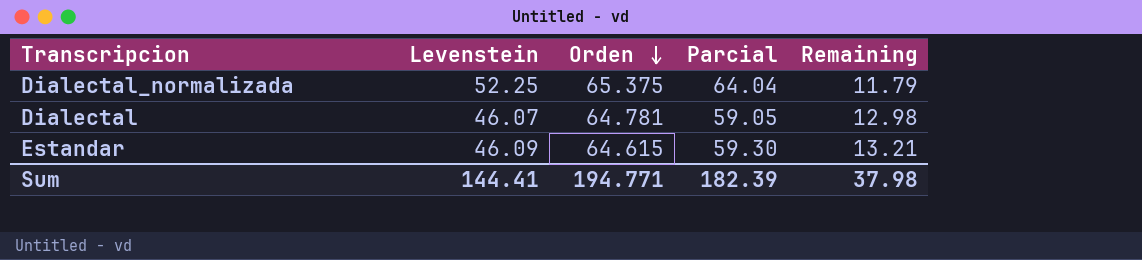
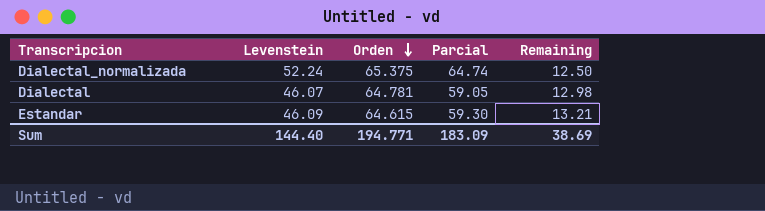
Dialectal_normalizada | Levenstein: 52.25 -> 52.24
Dialectal_normalizada | Parcial: 64.04 -> 64.74
Dialectal_normalizada | Remaining: 11.79 -> 12.50
Sum | Levenstein: 144.41 -> 144.40
Sum | Parcial: 182.39 -> 183.09
Sum | Remaining: 37.98 -> 38.69

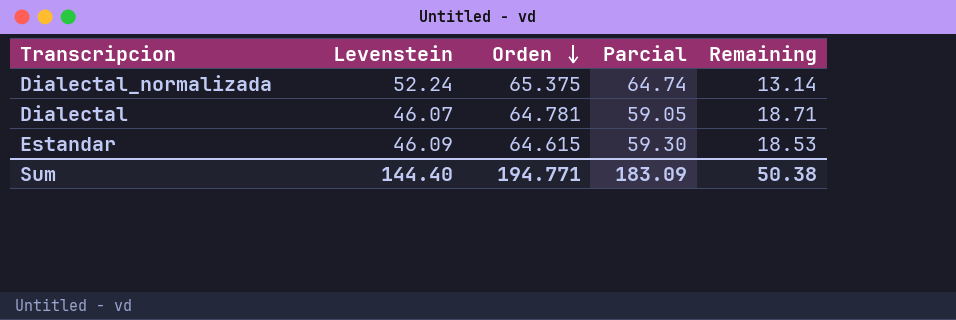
column Remaining | formula: [Parcial] - [Levenstein] -> [Orden] - [Levenstein]
Sum | Remaining: 38.69 -> 50.38

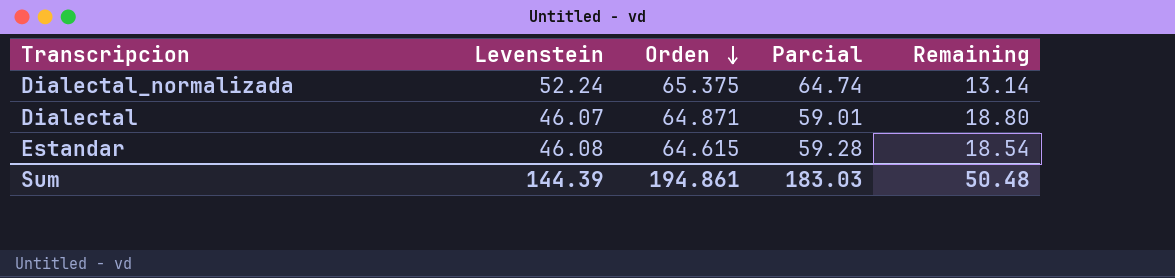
Dialectal | Orden: 64.781 -> 64.871
Dialectal | Parcial: 59.05 -> 59.01
Dialectal | Remaining: 18.71 -> 18.80
Estandar | Levenstein: 46.09 -> 46.08
Estandar | Parcial: 59.30 -> 59.28
Estandar | Remaining: 18.53 -> 18.54
Sum | Levenstein: 144.40 -> 144.39
Sum | Orden: 194.771 -> 194.861
Sum | Parcial: 183.09 -> 183.03
Sum | Remaining: 50.38 -> 50.48

